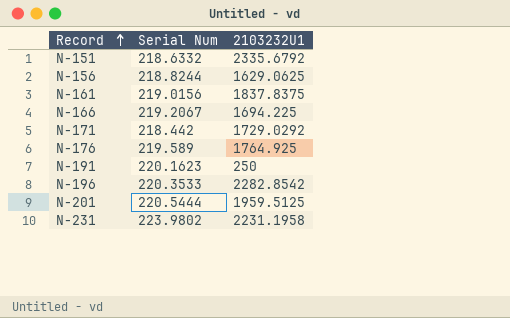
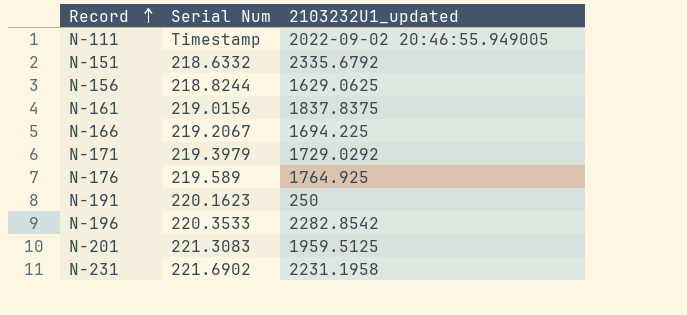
column name: 2103232U1 -> 2103232U1_updated
row N-111: none -> Timestamp | 2022-09-02 20:46:55.949005
N-171 | Serial Num: 218.442 -> 219.3979
N-201 | Serial Num: 220.5444 -> 221.3083
N-231 | Serial Num: 223.9802 -> 221.6902

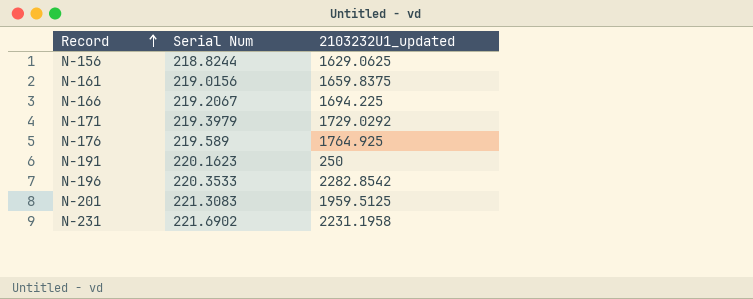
row N-111: Timestamp | 2022-09-02 20:46:55.949005 -> none
row N-151: 218.6332 | 2335.6792 -> none
N-161 | 2103232U1_updated: 1837.8375 -> 1659.8375

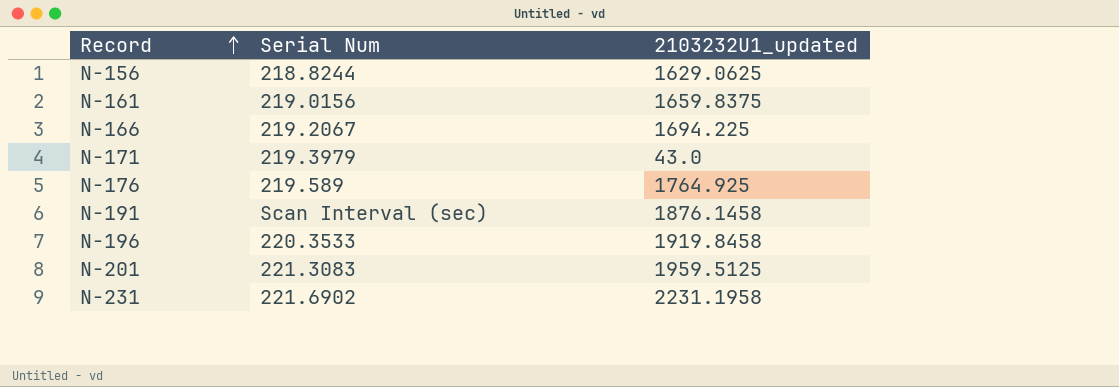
N-171 | 2103232U1_updated: 1729.0292 -> 43.0
N-191 | Serial Num: 220.1623 -> Scan Interval (sec)
N-191 | 2103232U1_updated: 250 -> 1876.1458
N-196 | 2103232U1_updated: 2282.8542 -> 1919.8458

